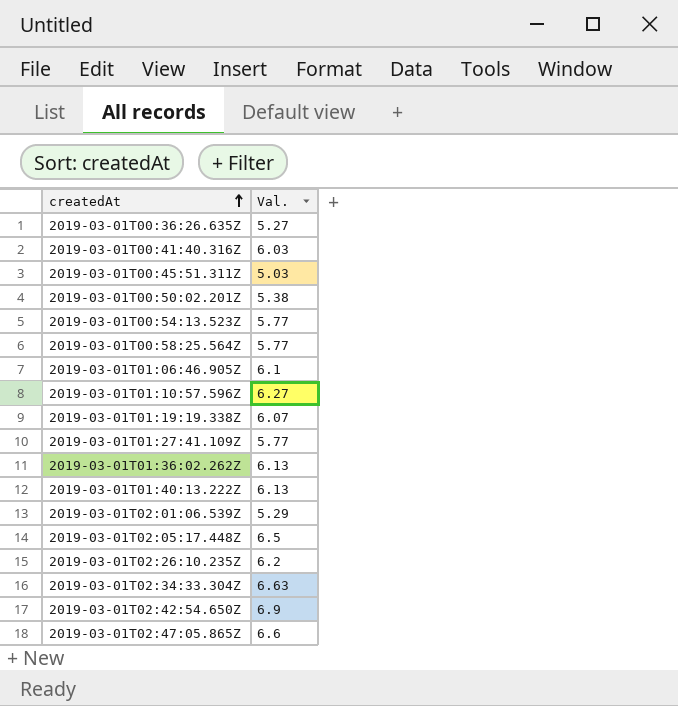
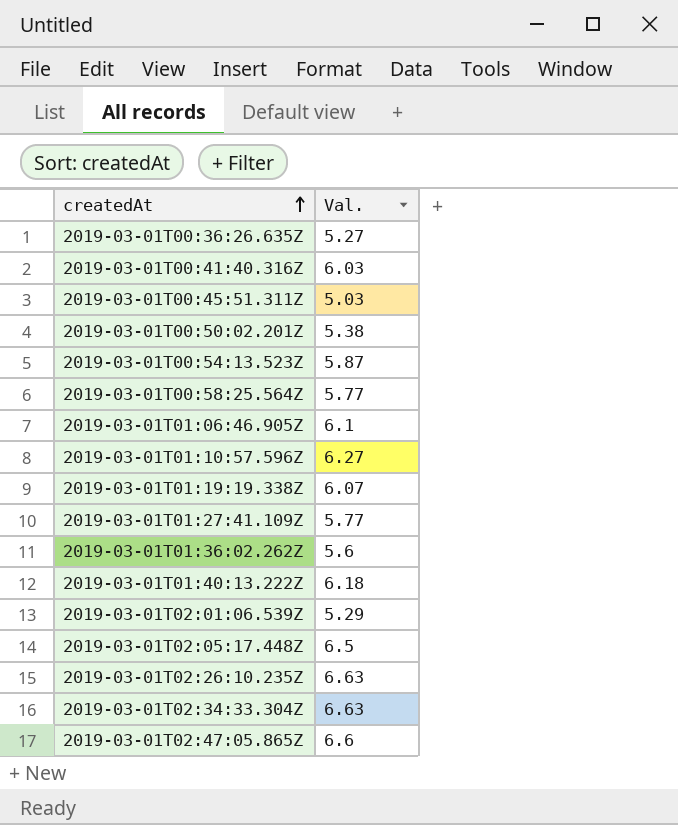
row 2019-03-01T02:42:54.650Z: 6.9 -> none
2019-03-01T00:54:13.523Z | Val.: 5.77 -> 5.87
2019-03-01T01:36:02.262Z | Val.: 6.13 -> 5.6
2019-03-01T01:40:13.222Z | Val.: 6.13 -> 6.18
2019-03-01T02:26:10.235Z | Val.: 6.2 -> 6.63

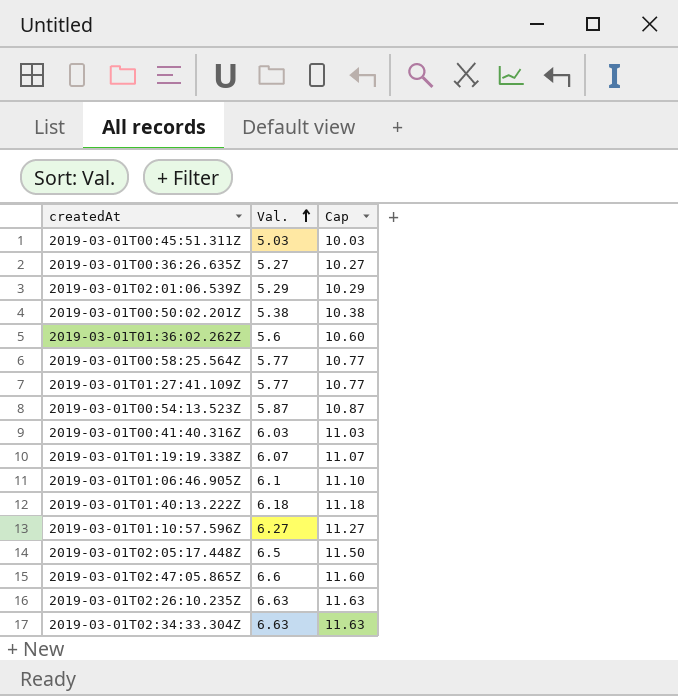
row order: createdAt ascending -> Val. ascending
column Cap | formula: none -> [Val.] + 5

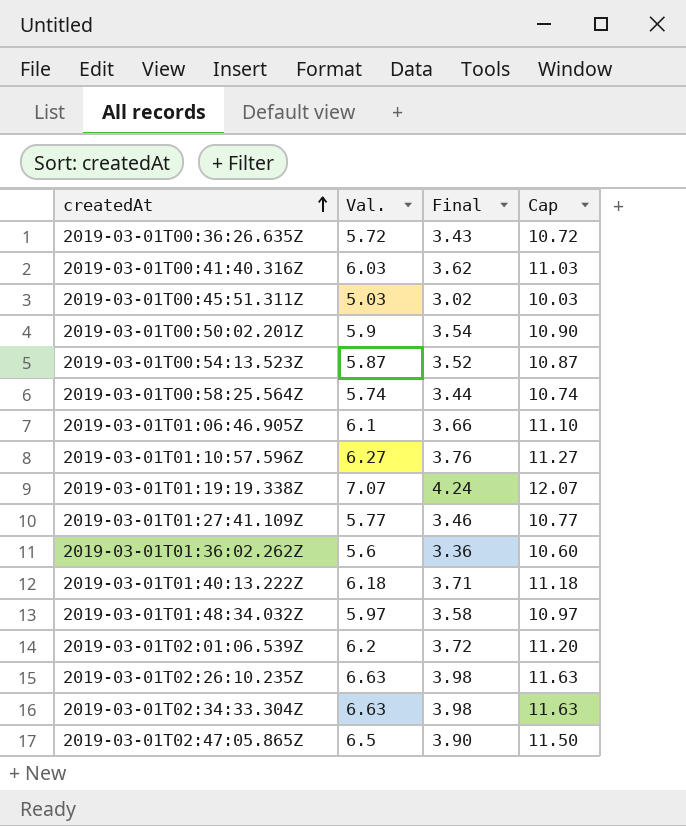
row order: Val. ascending -> createdAt ascending
column Final | formula: none -> [Val.] * 0.6
row 2019-03-01T02:05:17.448Z: 6.5 | 11.50 -> none
2019-03-01T00:36:26.635Z | Val.: 5.27 -> 5.72
2019-03-01T00:36:26.635Z | Cap: 10.27 -> 10.72
2019-03-01T00:50:02.201Z | Val.: 5.38 -> 5.9
2019-03-01T00:50:02.201Z | Cap: 10.38 -> 10.90
2019-03-01T00:58:25.564Z | Val.: 5.77 -> 5.74
2019-03-01T00:58:25.564Z | Cap: 10.77 -> 10.74
2019-03-01T01:19:19.338Z | Val.: 6.07 -> 7.07
2019-03-01T01:19:19.338Z | Cap: 11.07 -> 12.07
row 2019-03-01T01:48:34.032Z: none -> 5.97 | 3.58 | 10.97
2019-03-01T02:01:06.539Z | Val.: 5.29 -> 6.2
2019-03-01T02:01:06.539Z | Cap: 10.29 -> 11.20
2019-03-01T02:47:05.865Z | Val.: 6.6 -> 6.5
2019-03-01T02:47:05.865Z | Cap: 11.60 -> 11.50

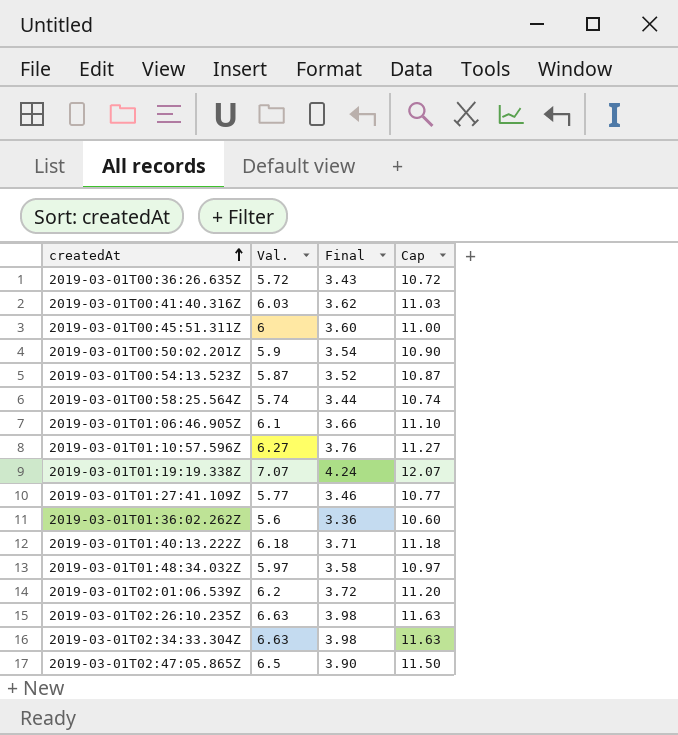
2019-03-01T00:45:51.311Z | Val.: 5.03 -> 6
2019-03-01T00:45:51.311Z | Final: 3.02 -> 3.60
2019-03-01T00:45:51.311Z | Cap: 10.03 -> 11.00

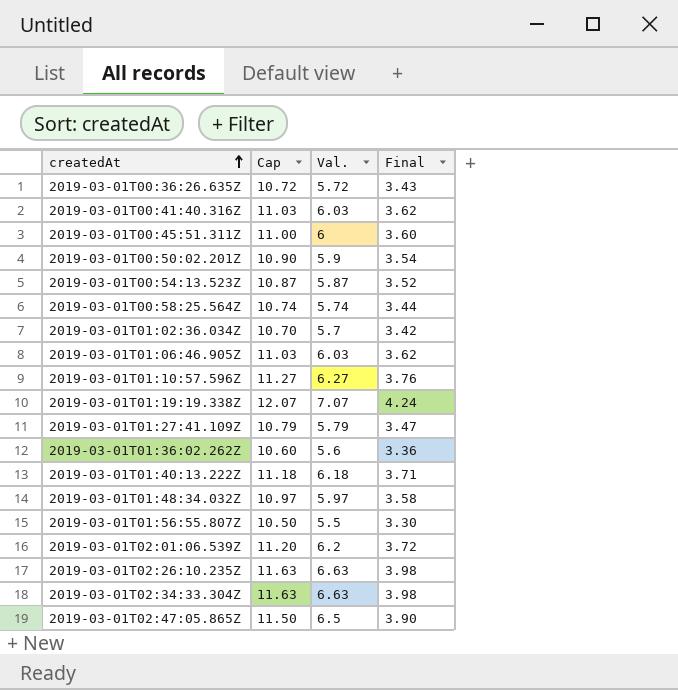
column Cap | position: 4 -> 2
row 2019-03-01T01:02:36.034Z: none -> 10.70 | 5.7 | 3.42
2019-03-01T01:06:46.905Z | Cap: 11.10 -> 11.03
2019-03-01T01:06:46.905Z | Val.: 6.1 -> 6.03
2019-03-01T01:06:46.905Z | Final: 3.66 -> 3.62
2019-03-01T01:27:41.109Z | Cap: 10.77 -> 10.79
2019-03-01T01:27:41.109Z | Val.: 5.77 -> 5.79
2019-03-01T01:27:41.109Z | Final: 3.46 -> 3.47
row 2019-03-01T01:56:55.807Z: none -> 10.50 | 5.5 | 3.30

